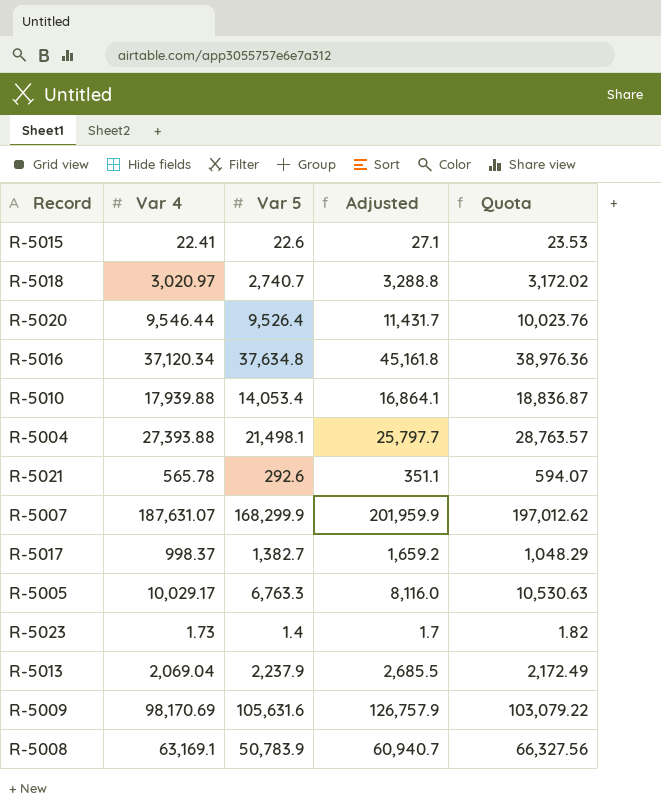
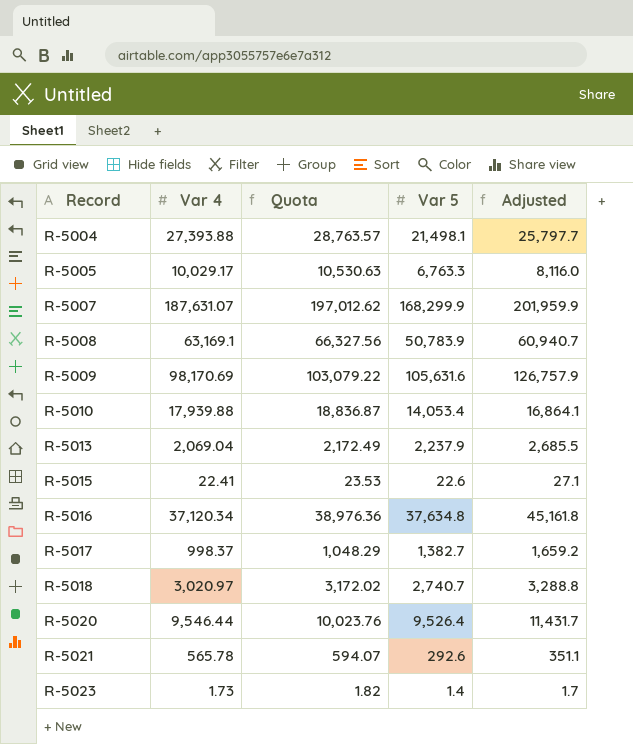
row order: none -> Record ascending
column Quota | position: 5 -> 3

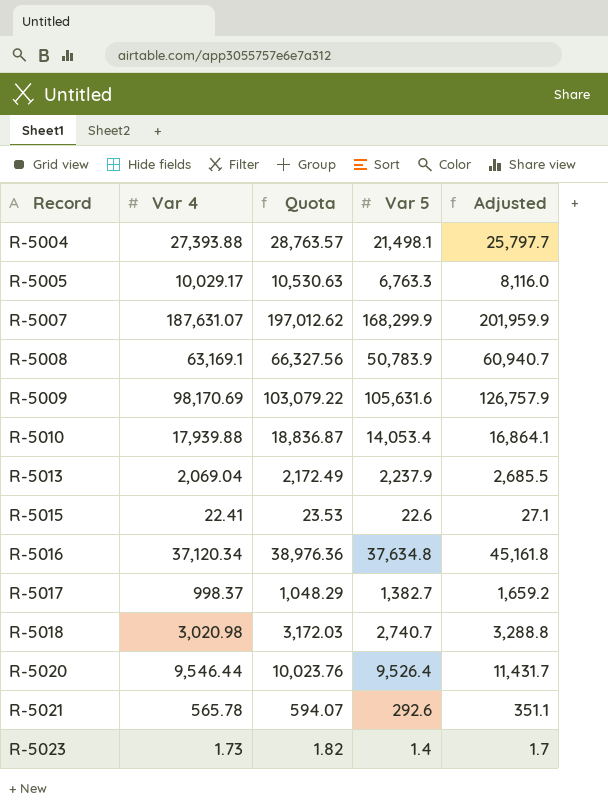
R-5018 | Var 4: 3,020.97 -> 3,020.98
R-5018 | Quota: 3,172.02 -> 3,172.03

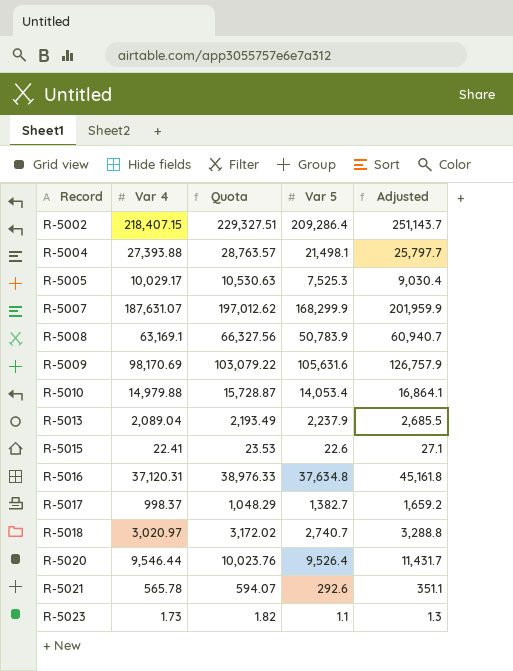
row R-5002: none -> 218,407.15 | 229,327.51 | 209,286.4 | 251,143.7
R-5005 | Var 5: 6,763.3 -> 7,525.3
R-5005 | Adjusted: 8,116.0 -> 9,030.4
R-5010 | Var 4: 17,939.88 -> 14,979.88
R-5010 | Quota: 18,836.87 -> 15,728.87
R-5013 | Var 4: 2,069.04 -> 2,089.04
R-5013 | Quota: 2,172.49 -> 2,193.49
R-5016 | Var 4: 37,120.34 -> 37,120.31
R-5016 | Quota: 38,976.36 -> 38,976.33
R-5018 | Var 4: 3,020.98 -> 3,020.97
R-5018 | Quota: 3,172.03 -> 3,172.02
R-5023 | Var 5: 1.4 -> 1.1
R-5023 | Adjusted: 1.7 -> 1.3

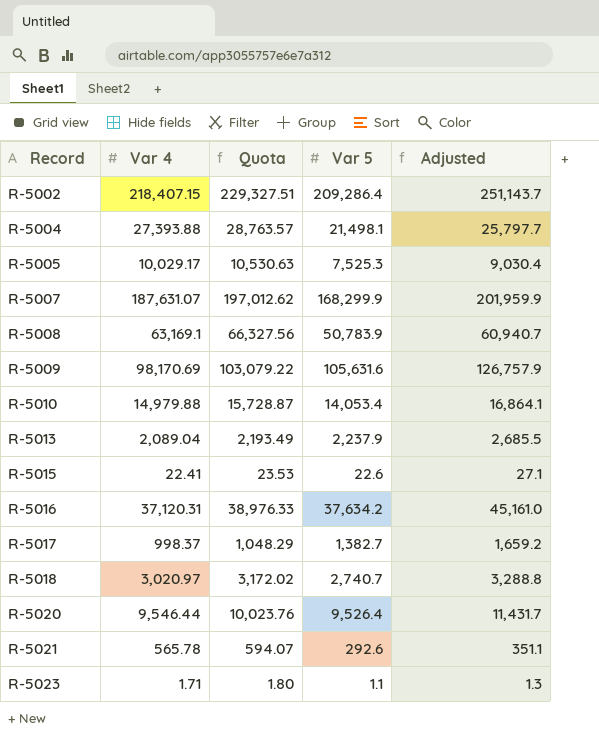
R-5016 | Var 5: 37,634.8 -> 37,634.2
R-5016 | Adjusted: 45,161.8 -> 45,161.0
R-5023 | Var 4: 1.73 -> 1.71
R-5023 | Quota: 1.82 -> 1.80

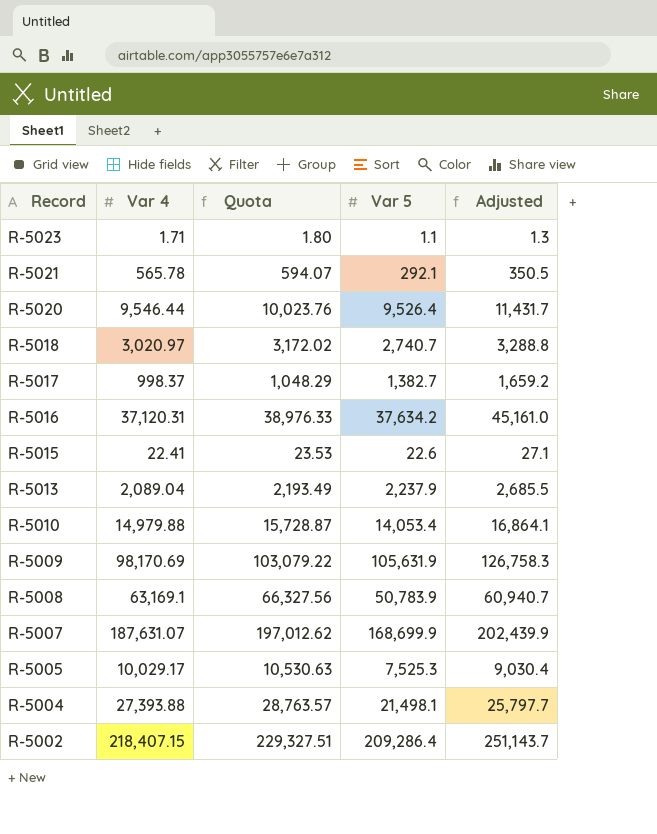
row order: Record ascending -> Record descending
R-5021 | Var 5: 292.6 -> 292.1
R-5021 | Adjusted: 351.1 -> 350.5
R-5009 | Var 5: 105,631.6 -> 105,631.9
R-5009 | Adjusted: 126,757.9 -> 126,758.3
R-5007 | Var 5: 168,299.9 -> 168,699.9
R-5007 | Adjusted: 201,959.9 -> 202,439.9

